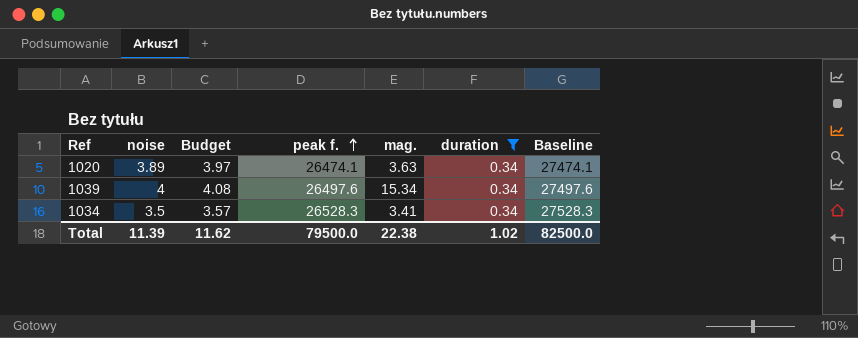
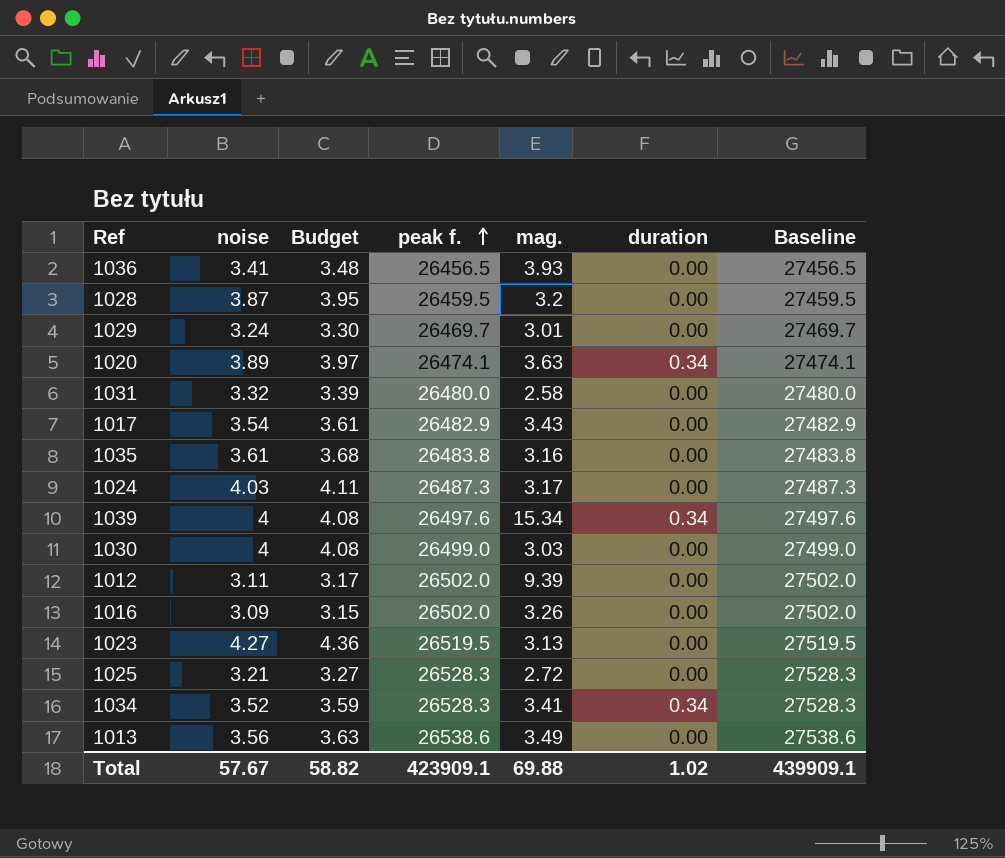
filter: duration = 0.34 -> none
1034 | noise: 3.5 -> 3.52
1034 | Budget: 3.57 -> 3.59
Total | noise: 11.39 -> 57.67
Total | Budget: 11.62 -> 58.82
Total | peak f.: 79500.0 -> 423909.1
Total | mag.: 22.38 -> 69.88
Total | Baseline: 82500.0 -> 439909.1

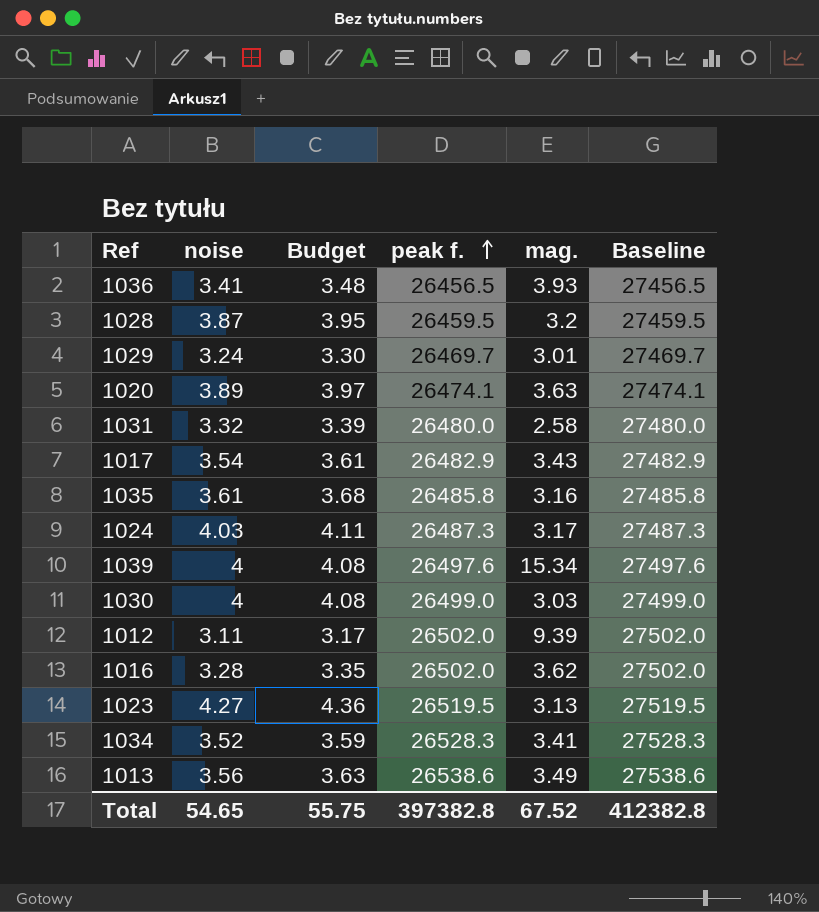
column duration | position: 6 -> none
row 1025: 3.21 | 3.27 | 26528.3 | 2.72 | 0.00 | 27528.3 -> none
1035 | peak f.: 26483.8 -> 26485.8
1035 | Baseline: 27483.8 -> 27485.8
1016 | noise: 3.09 -> 3.28
1016 | Budget: 3.15 -> 3.35
1016 | mag.: 3.26 -> 3.62
Total | noise: 57.67 -> 54.65
Total | Budget: 58.82 -> 55.75
Total | peak f.: 423909.1 -> 397382.8
Total | mag.: 69.88 -> 67.52
Total | Baseline: 439909.1 -> 412382.8

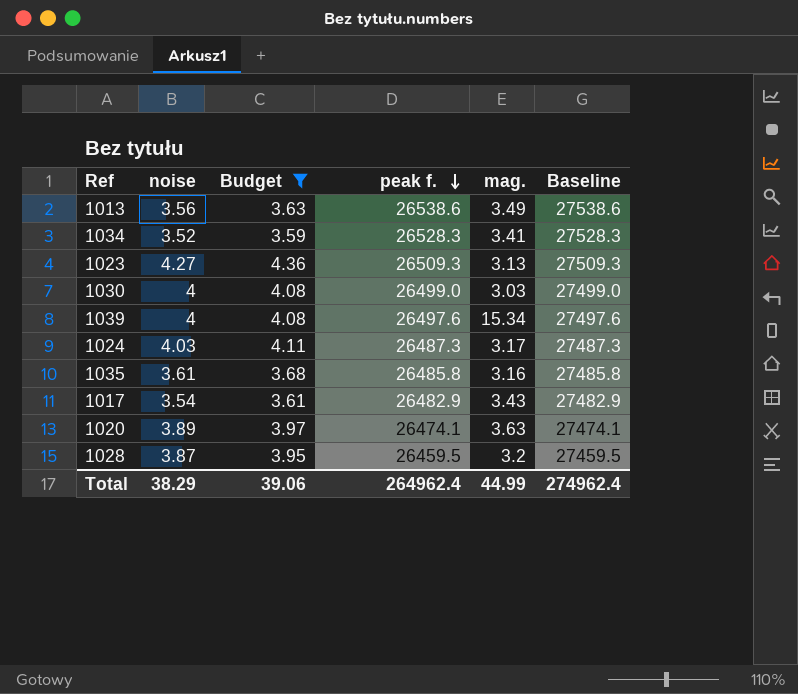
filter: none -> Budget >= 3.59
row order: peak f. ascending -> peak f. descending
1023 | peak f.: 26519.5 -> 26509.3
1023 | Baseline: 27519.5 -> 27509.3
Total | noise: 54.65 -> 38.29
Total | Budget: 55.75 -> 39.06
Total | peak f.: 397382.8 -> 264962.4
Total | mag.: 67.52 -> 44.99
Total | Baseline: 412382.8 -> 274962.4

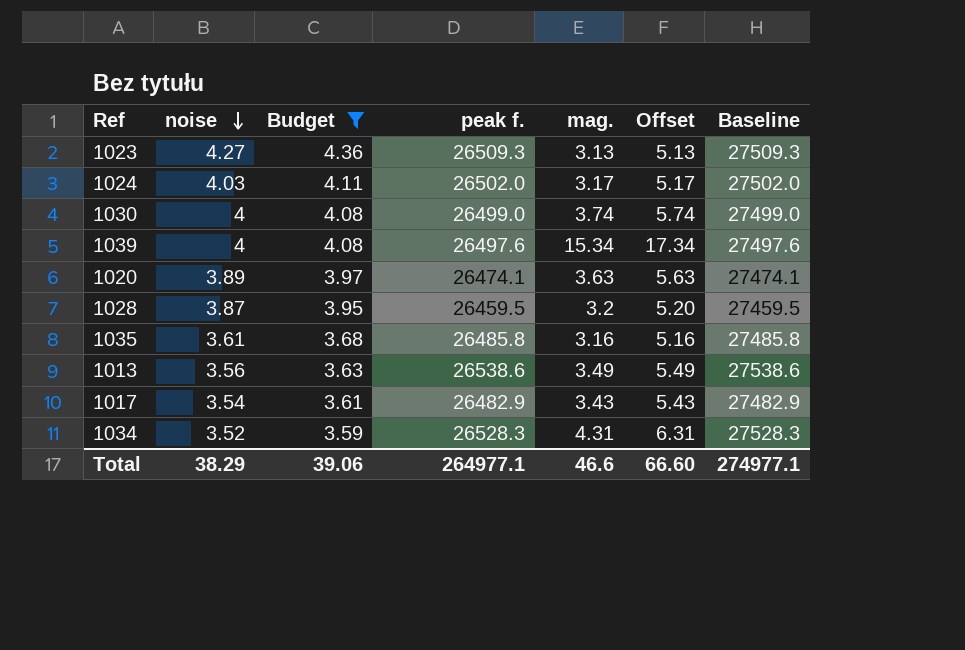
row order: peak f. descending -> noise descending
column Offset | formula: none -> [mag.] + 2
1024 | peak f.: 26487.3 -> 26502.0
1024 | Baseline: 27487.3 -> 27502.0
1030 | mag.: 3.03 -> 3.74
1034 | mag.: 3.41 -> 4.31
Total | peak f.: 264962.4 -> 264977.1
Total | mag.: 44.99 -> 46.6
Total | Baseline: 274962.4 -> 274977.1

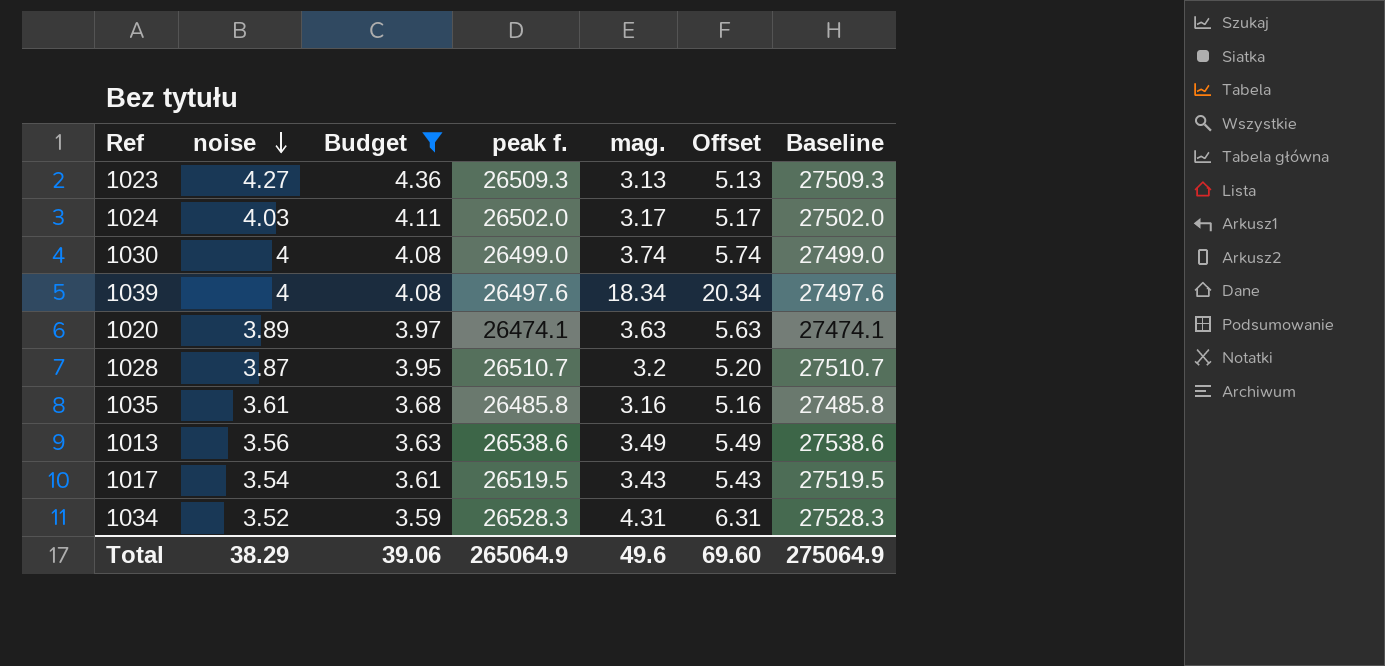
1039 | mag.: 15.34 -> 18.34
1039 | Offset: 17.34 -> 20.34
1028 | peak f.: 26459.5 -> 26510.7
1028 | Baseline: 27459.5 -> 27510.7
1017 | peak f.: 26482.9 -> 26519.5
1017 | Baseline: 27482.9 -> 27519.5
Total | peak f.: 264977.1 -> 265064.9
Total | mag.: 46.6 -> 49.6
Total | Offset: 66.60 -> 69.60
Total | Baseline: 274977.1 -> 275064.9

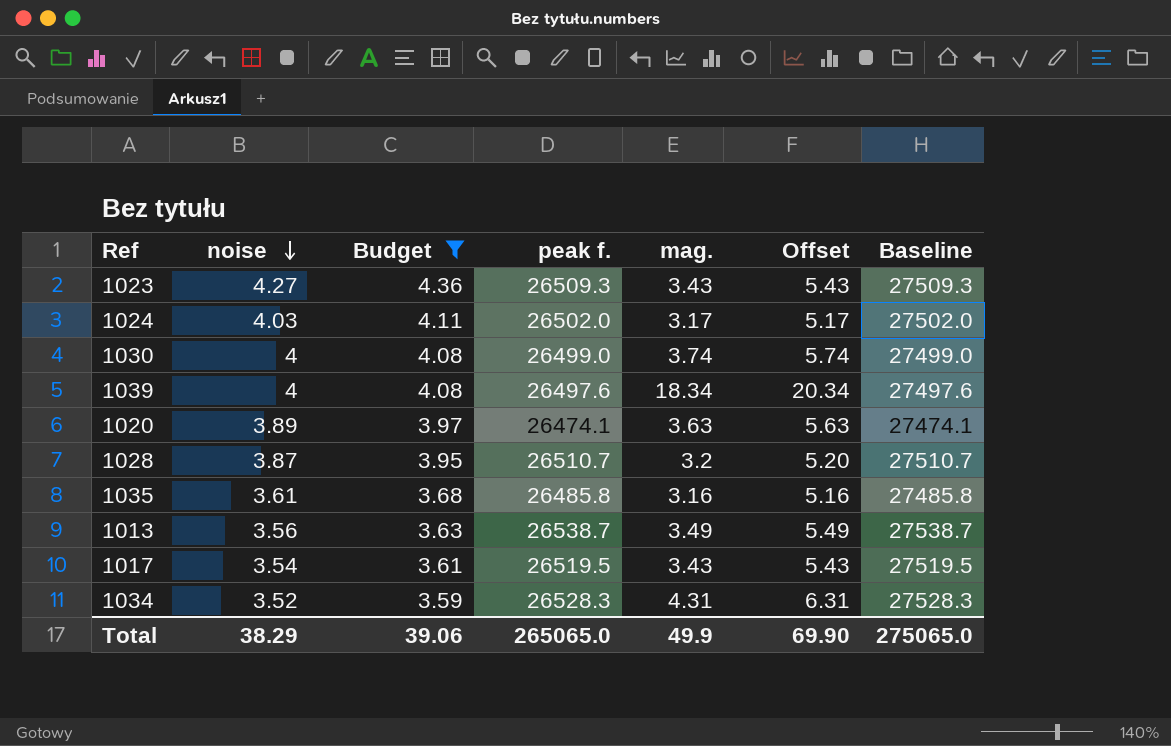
1023 | mag.: 3.13 -> 3.43
1023 | Offset: 5.13 -> 5.43
1013 | peak f.: 26538.6 -> 26538.7
1013 | Baseline: 27538.6 -> 27538.7
Total | peak f.: 265064.9 -> 265065.0
Total | mag.: 49.6 -> 49.9
Total | Offset: 69.60 -> 69.90
Total | Baseline: 275064.9 -> 275065.0

